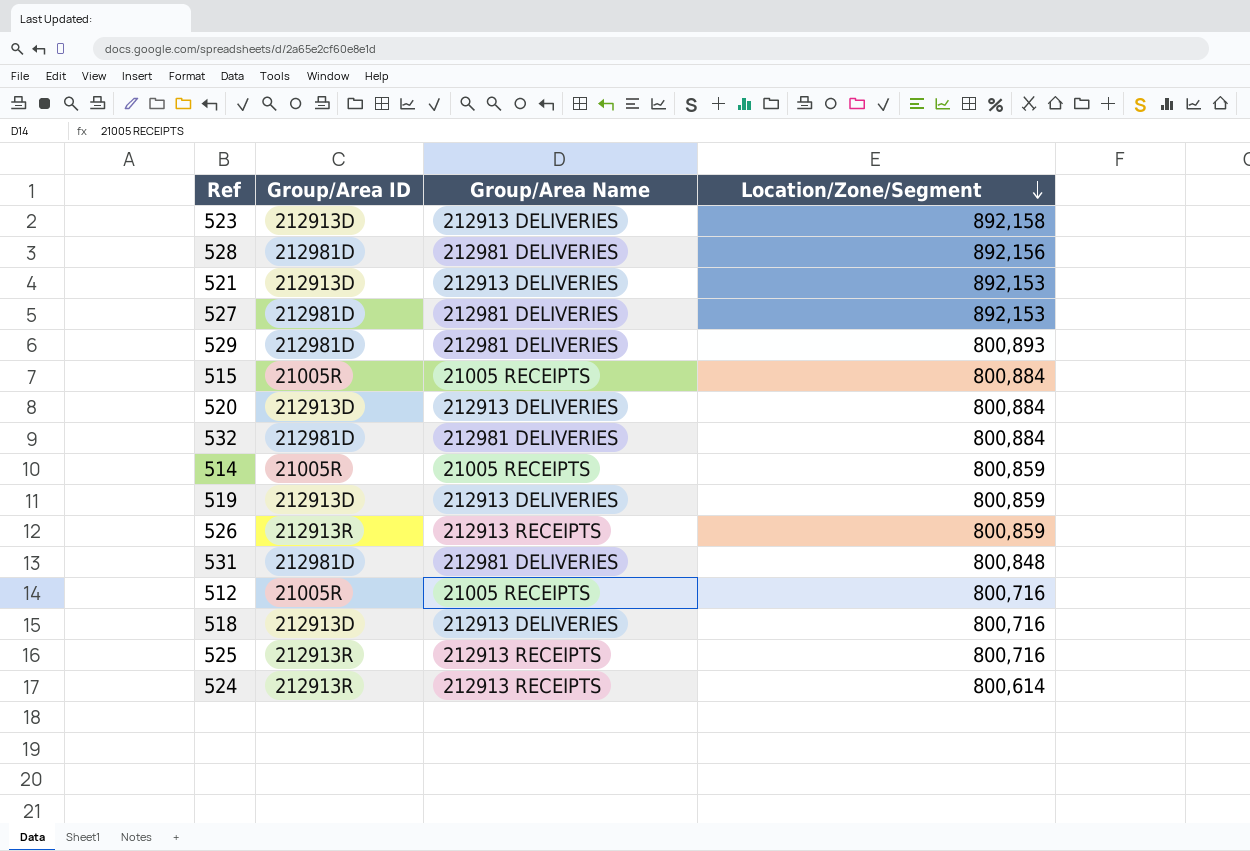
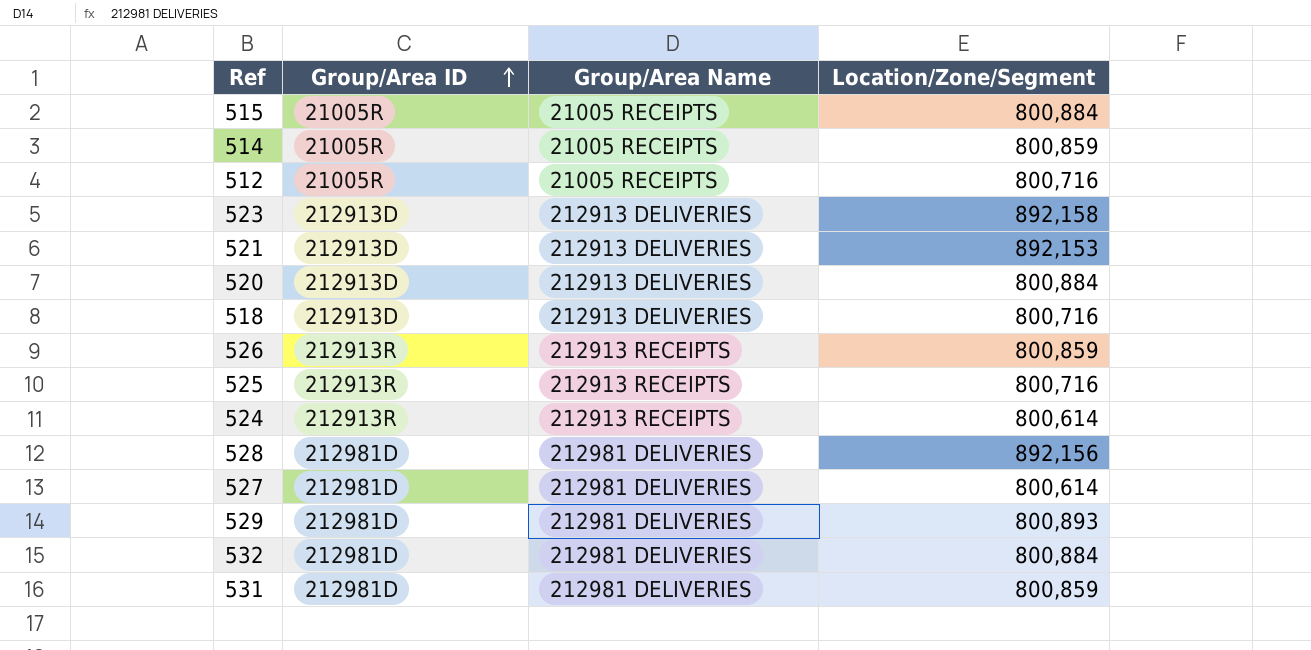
row order: Location/Zone/Segment descending -> Group/Area ID ascending
row 519: 212913D | 212913 DELIVERIES | 800,859 -> none
527 | Location/Zone/Segment: 892,153 -> 800,614
531 | Location/Zone/Segment: 800,848 -> 800,859

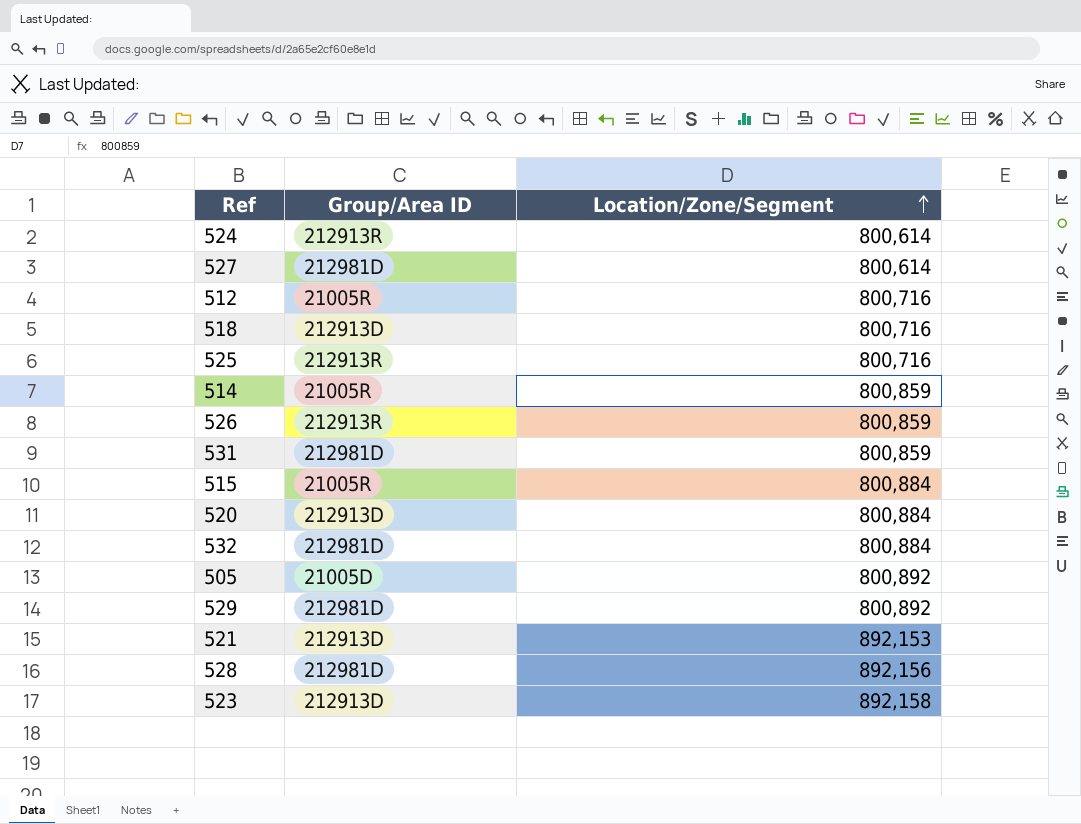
row order: Group/Area ID ascending -> Location/Zone/Segment ascending
column Group/Area Name | position: 3 -> none
row 505: none -> 21005D | 800,892
529 | Location/Zone/Segment: 800,893 -> 800,892

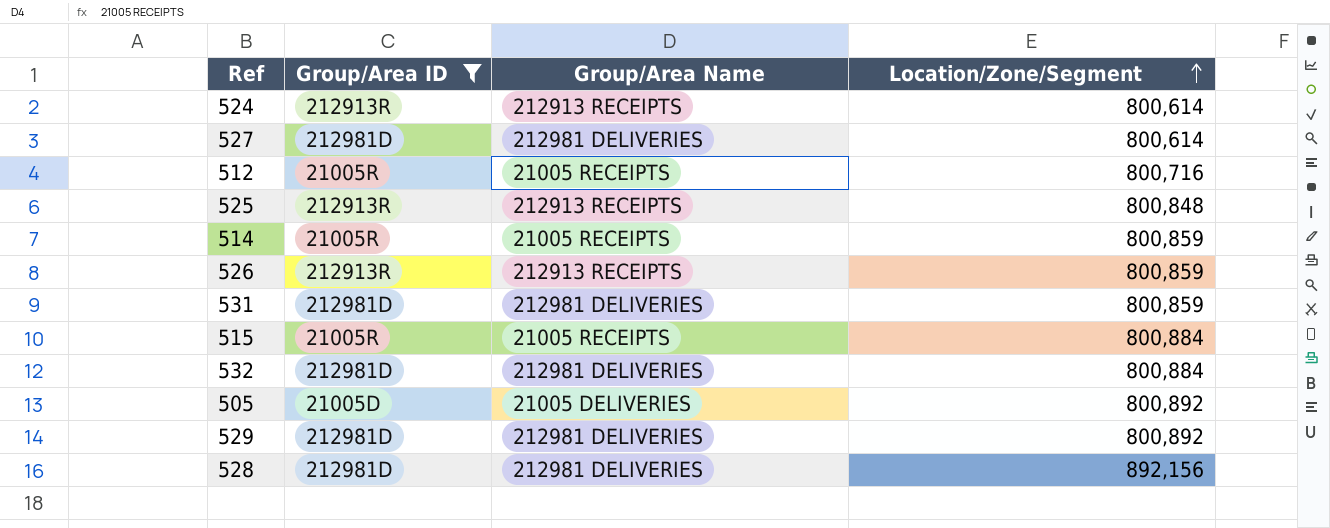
filter: none -> Group/Area ID != 212913D
column Group/Area Name | position: none -> 3
525 | Location/Zone/Segment: 800,716 -> 800,848

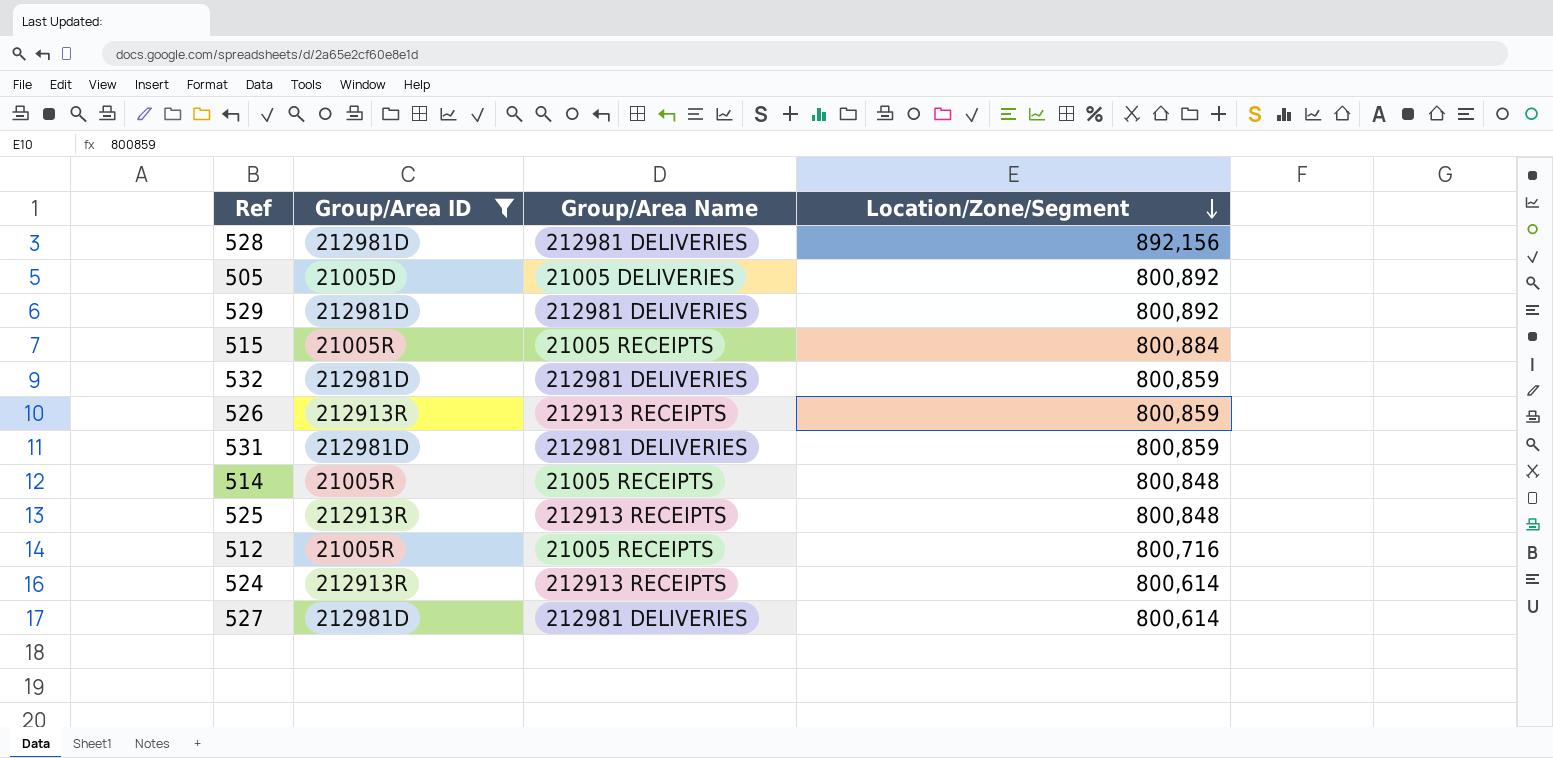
row order: Location/Zone/Segment ascending -> Location/Zone/Segment descending
532 | Location/Zone/Segment: 800,884 -> 800,859
514 | Location/Zone/Segment: 800,859 -> 800,848

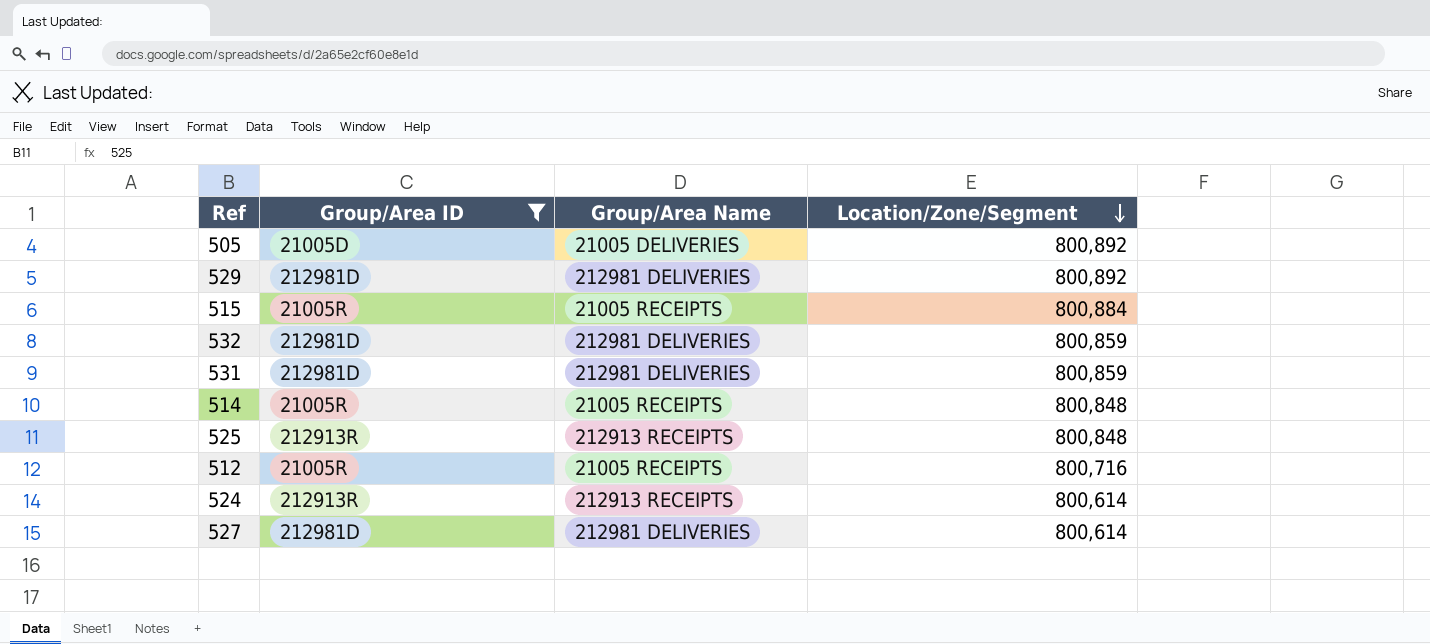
row 528: 212981D | 212981 DELIVERIES | 892,156 -> none
row 526: 212913R | 212913 RECEIPTS | 800,859 -> none

